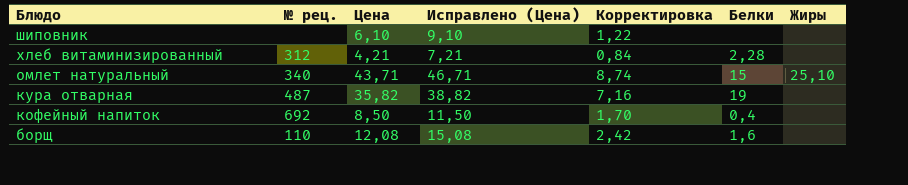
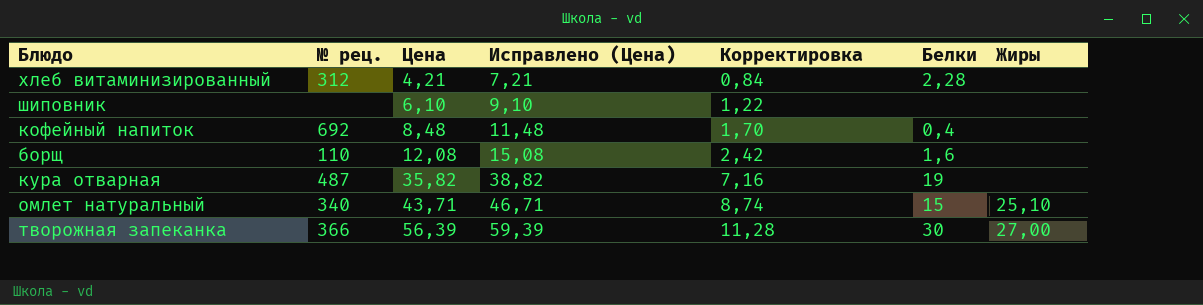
row order: Блюдо descending -> Цена ascending
кофейный напиток | Цена: 8,50 -> 8,48
кофейный напиток | Исправлено (Цена): 11,50 -> 11,48
row творожная запеканка: none -> 366 | 56,39 | 59,39 | 11,28 | 30 | 27,00

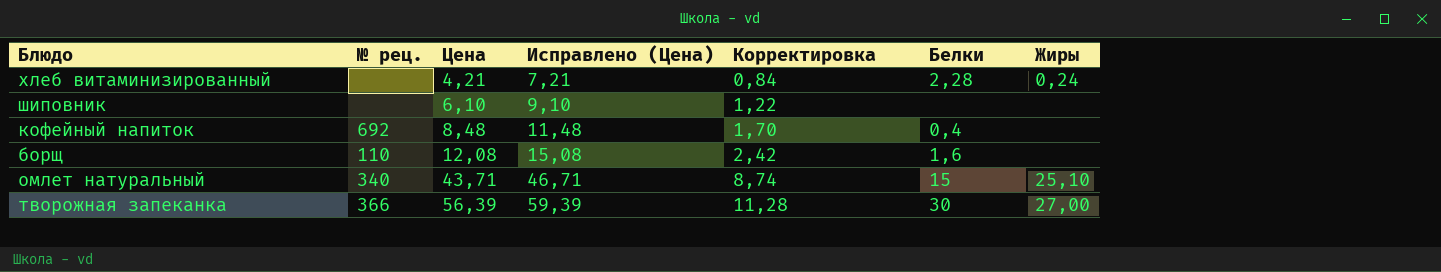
row кура отварная: 487 | 35,82 | 38,82 | 7,16 | 19 | none -> none
хлеб витаминизированный | № рец.: 312 -> none
хлеб витаминизированный | Жиры: none -> 0,24

